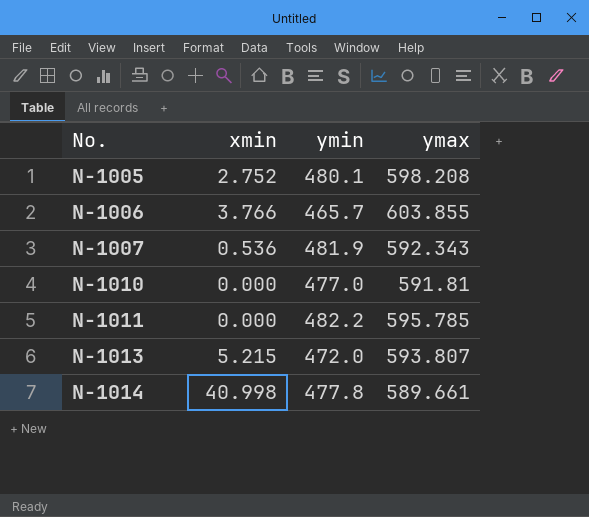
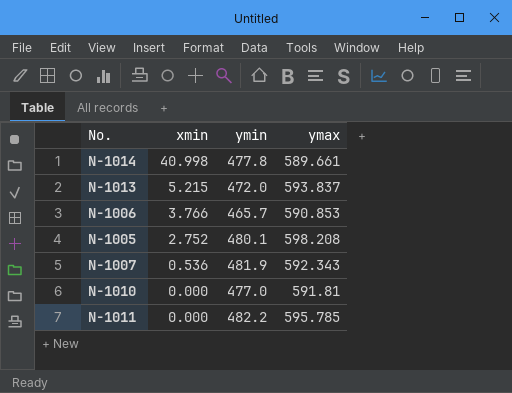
row order: No. ascending -> xmin descending
N-1013 | ymax: 593.807 -> 593.837
N-1006 | ymax: 603.855 -> 590.853

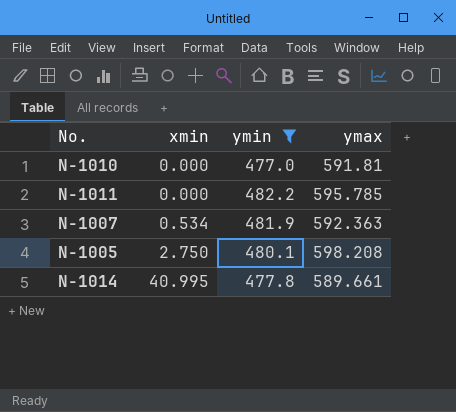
filter: none -> ymin >= 477.0
row order: xmin descending -> xmin ascending
N-1007 | xmin: 0.536 -> 0.534
N-1007 | ymax: 592.343 -> 592.363
N-1005 | xmin: 2.752 -> 2.750
N-1014 | xmin: 40.998 -> 40.995

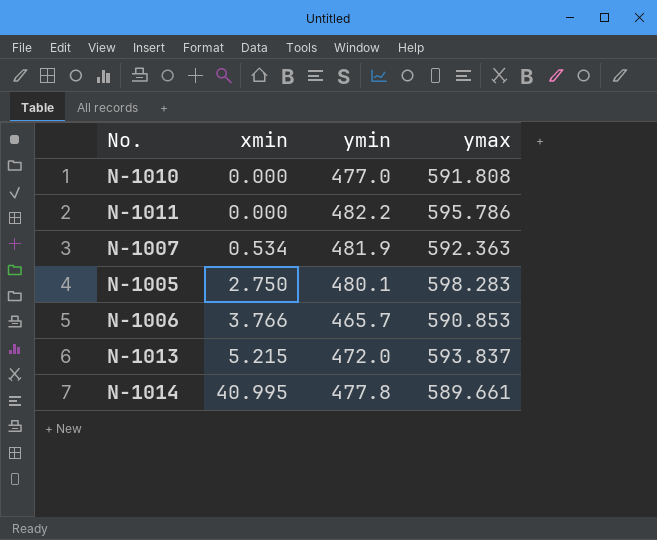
filter: ymin >= 477.0 -> none
N-1010 | ymax: 591.81 -> 591.808
N-1011 | ymax: 595.785 -> 595.786
N-1005 | ymax: 598.208 -> 598.283

